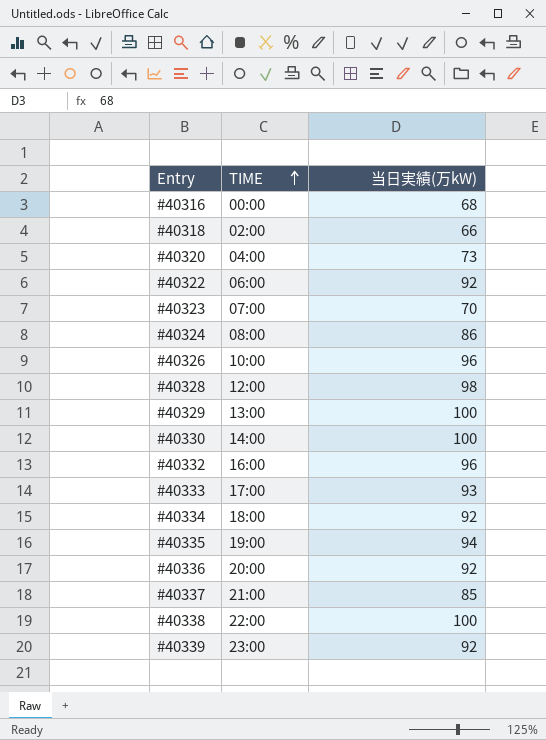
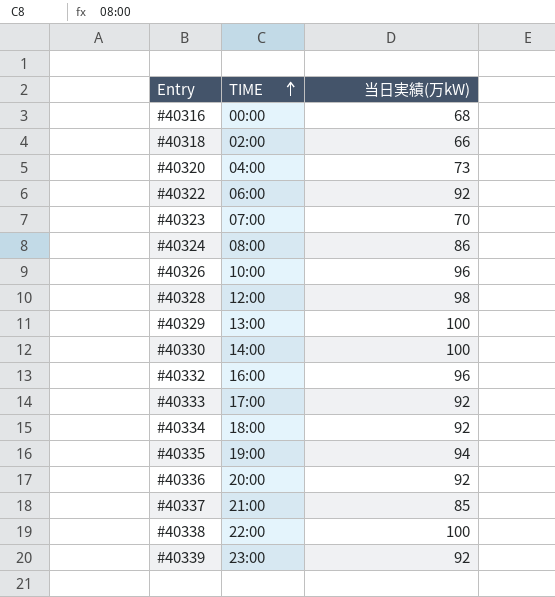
#40333 | 当日実績(万kW): 93 -> 92

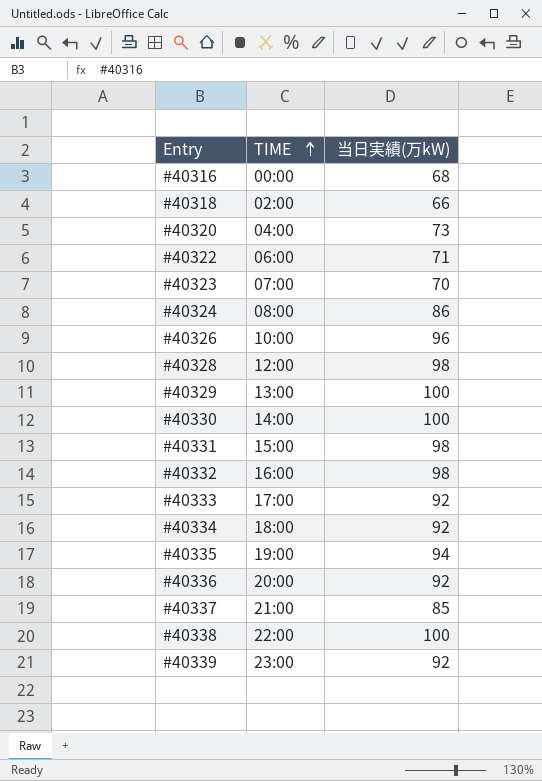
#40322 | 当日実績(万kW): 92 -> 71
row #40331: none -> 15:00 | 98
#40332 | 当日実績(万kW): 96 -> 98

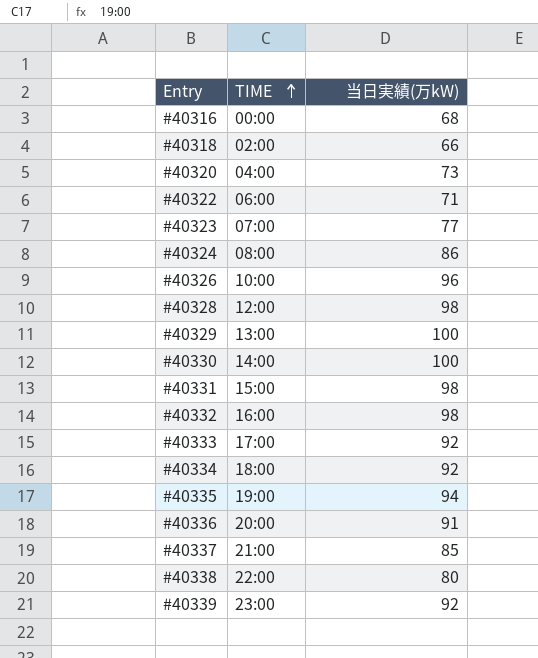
#40323 | 当日実績(万kW): 70 -> 77
#40336 | 当日実績(万kW): 92 -> 91
#40338 | 当日実績(万kW): 100 -> 80

